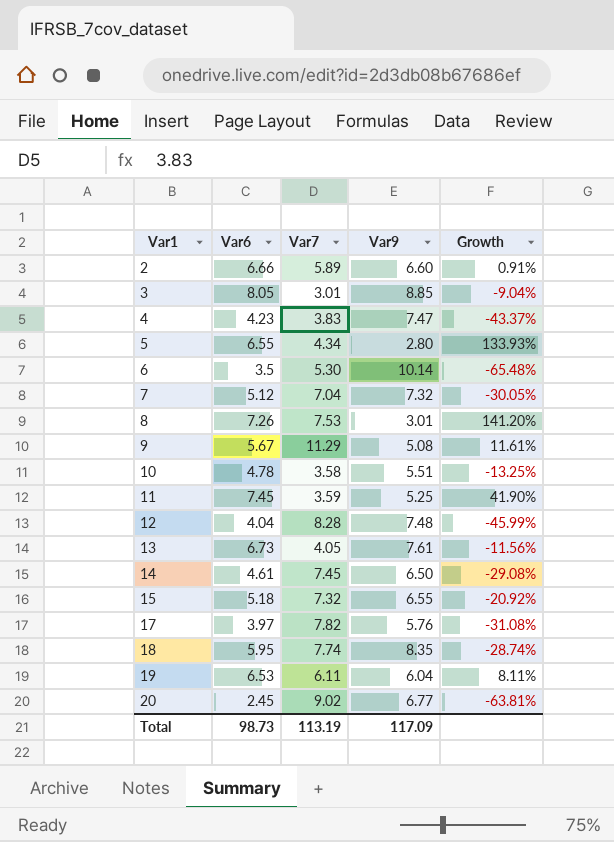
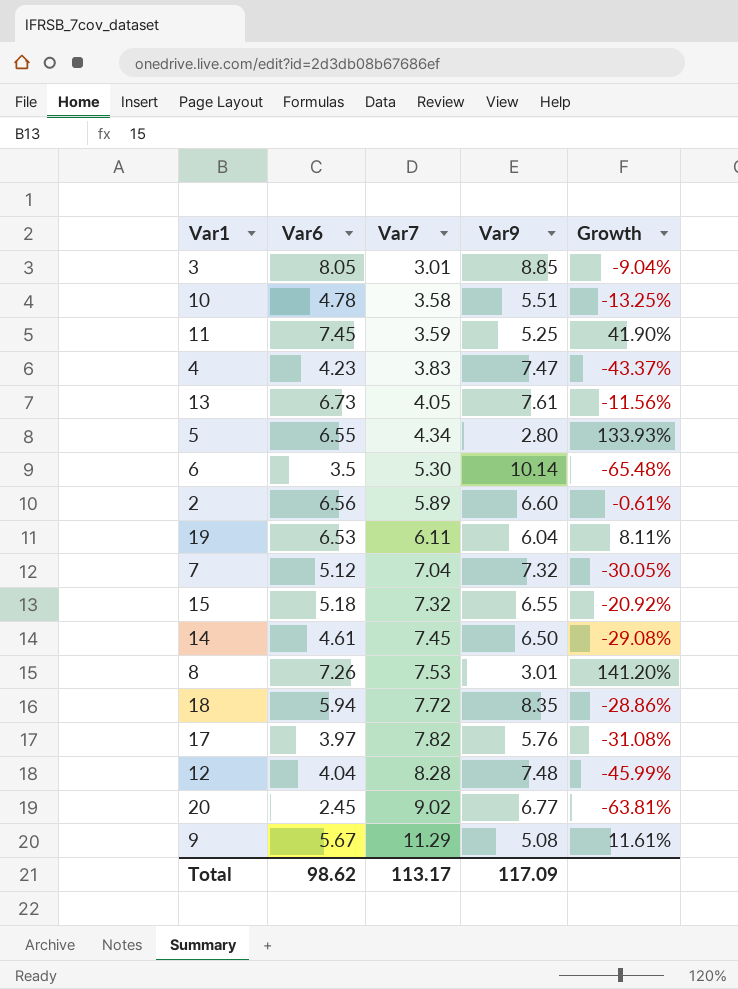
row order: Var1 ascending -> Var7 ascending
2 | Var6: 6.66 -> 6.56
2 | Growth: 0.91% -> -0.61%
18 | Var6: 5.95 -> 5.94
18 | Var7: 7.74 -> 7.72
18 | Growth: -28.74% -> -28.86%
Total | Var6: 98.73 -> 98.62
Total | Var7: 113.19 -> 113.17

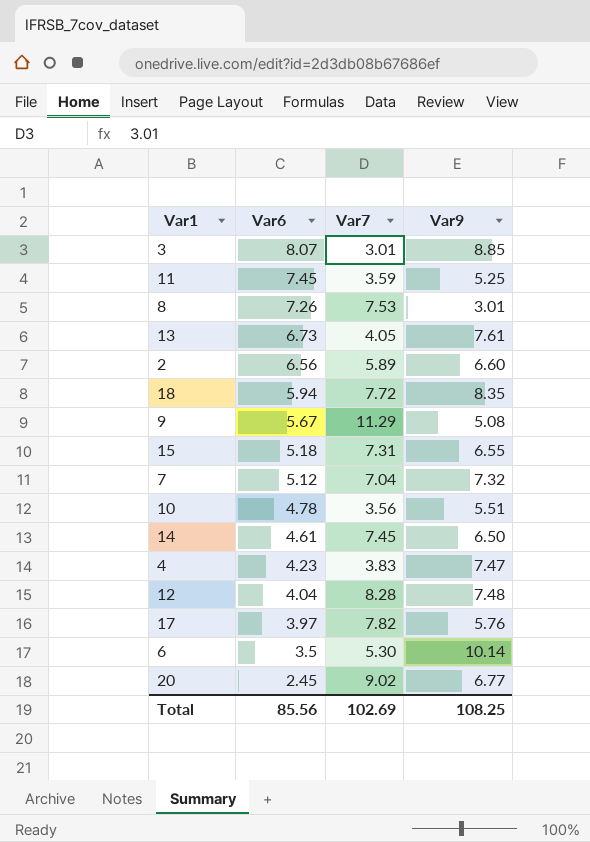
row order: Var7 ascending -> Var6 descending
column Growth | formula: ([Var6] - [Var9]) / [Var9] -> none
row 5: 6.55 | 4.34 | 2.80 | 133.93% -> none
row 19: 6.53 | 6.11 | 6.04 | 8.11% -> none
3 | Var6: 8.05 -> 8.07
15 | Var7: 7.32 -> 7.31
10 | Var7: 3.58 -> 3.56
Total | Var6: 98.62 -> 85.56
Total | Var7: 113.17 -> 102.69
Total | Var9: 117.09 -> 108.25

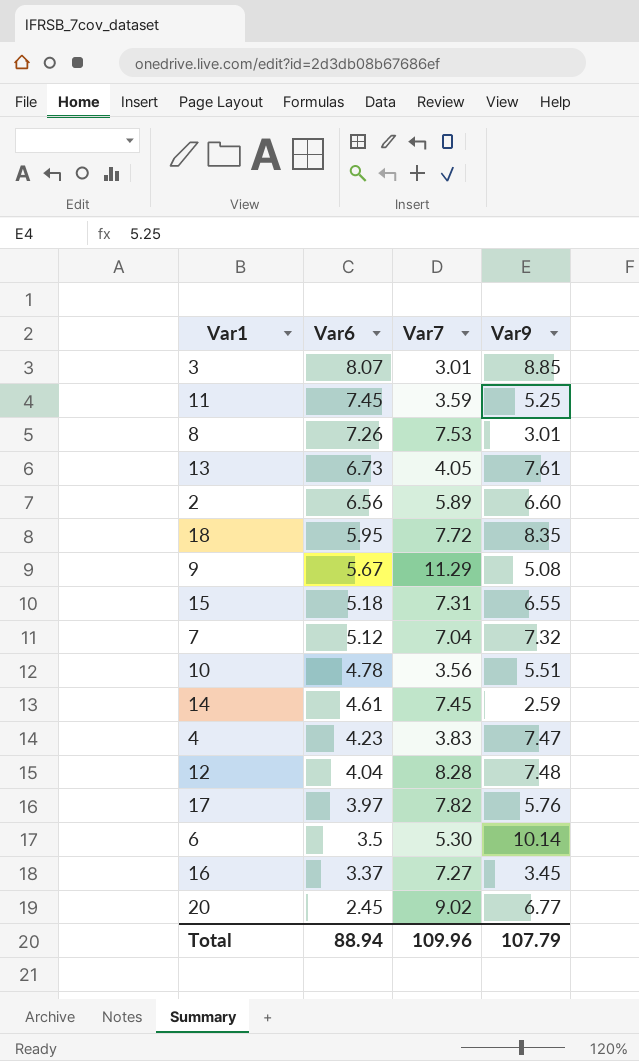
18 | Var6: 5.94 -> 5.95
14 | Var9: 6.50 -> 2.59
row 16: none -> 3.37 | 7.27 | 3.45
Total | Var6: 85.56 -> 88.94
Total | Var7: 102.69 -> 109.96
Total | Var9: 108.25 -> 107.79

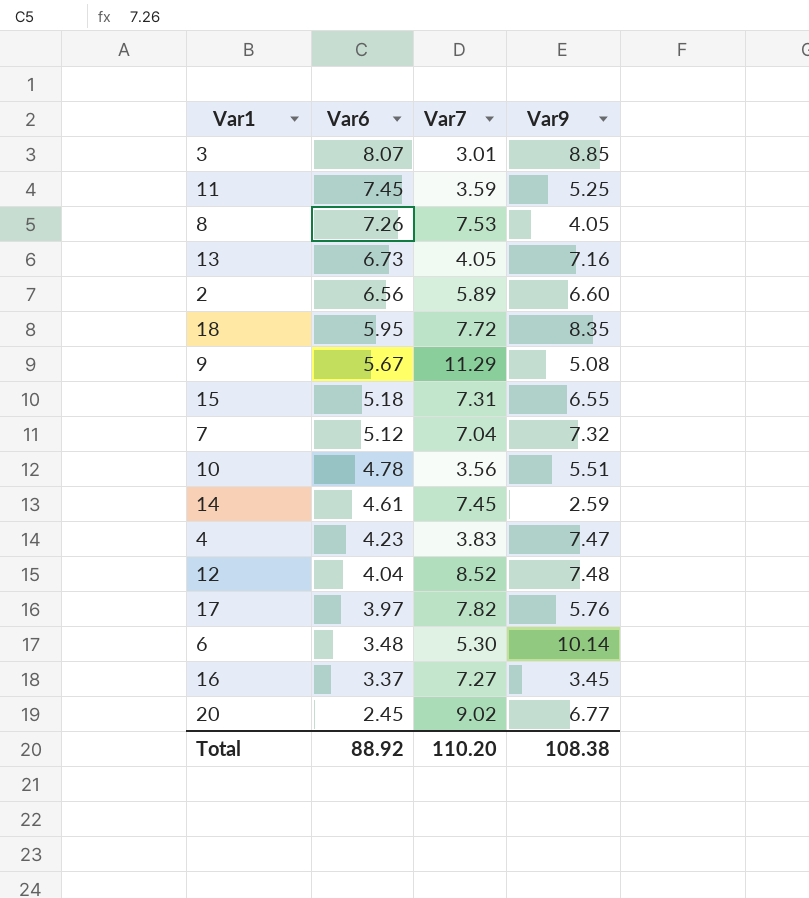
8 | Var9: 3.01 -> 4.05
13 | Var9: 7.61 -> 7.16
12 | Var7: 8.28 -> 8.52
6 | Var6: 3.5 -> 3.48
Total | Var6: 88.94 -> 88.92
Total | Var7: 109.96 -> 110.20
Total | Var9: 107.79 -> 108.38

